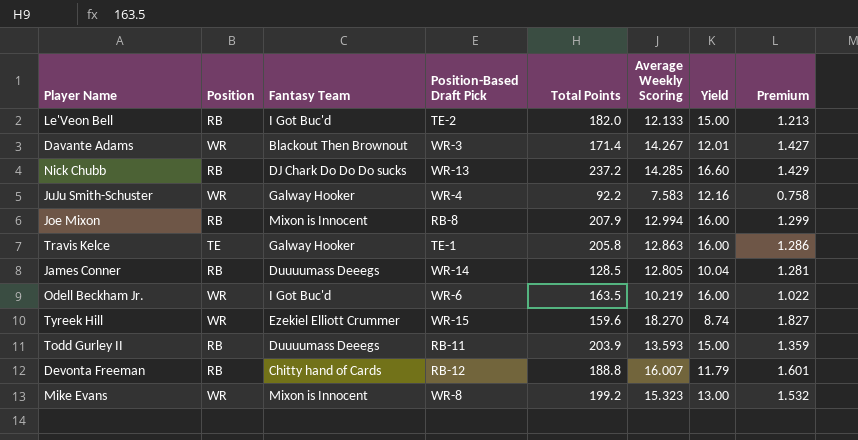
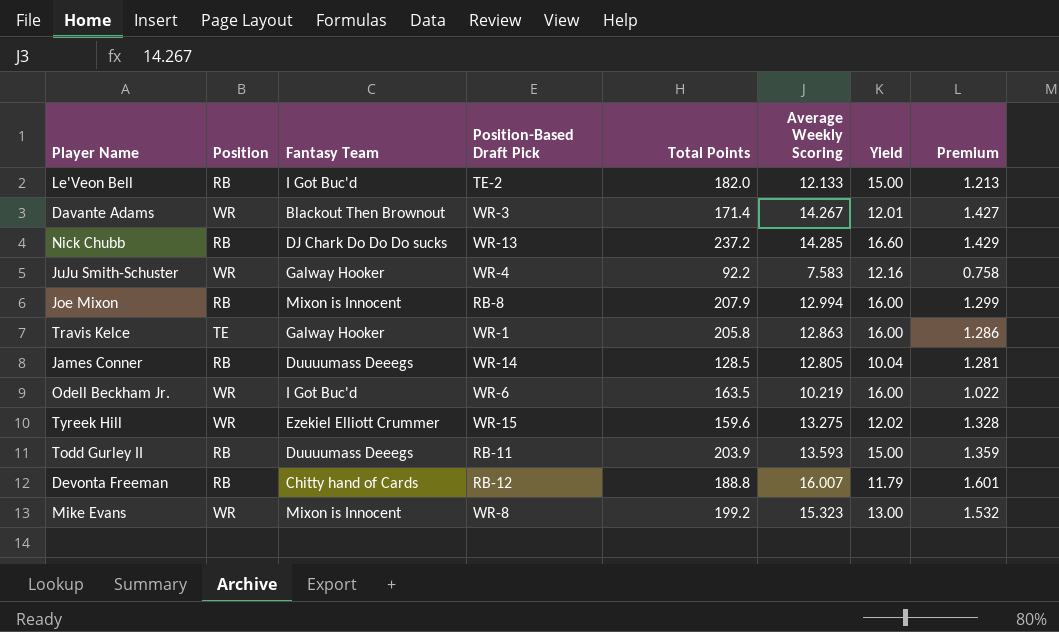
Travis Kelce | Position-Based Draft Pick: TE-1 -> WR-1
Tyreek Hill | Average Weekly Scoring: 18.270 -> 13.275
Tyreek Hill | Yield: 8.74 -> 12.02
Tyreek Hill | Premium: 1.827 -> 1.328

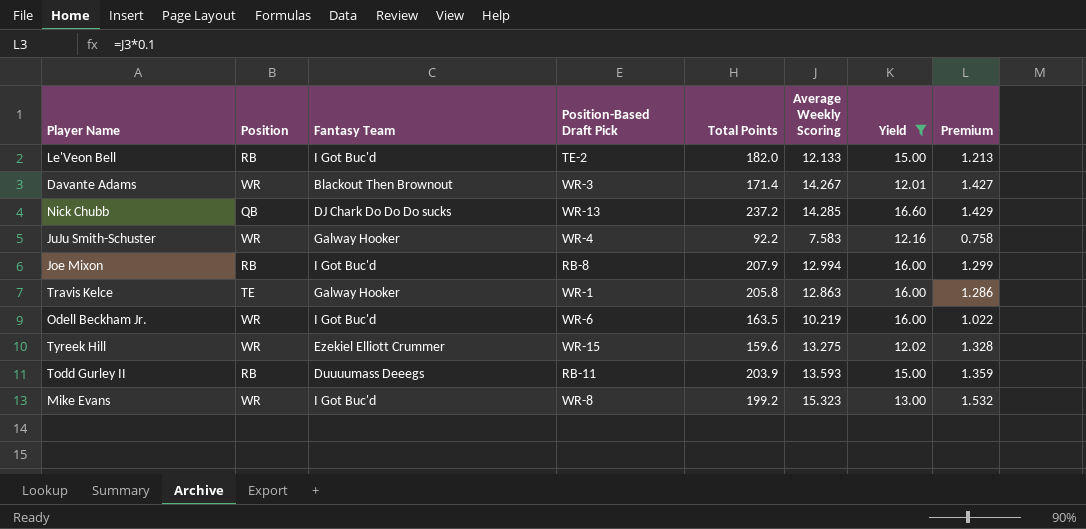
filter: none -> Yield >= 12.01
Nick Chubb | Position: RB -> QB
Joe Mixon | Fantasy Team: Mixon is Innocent -> I Got Buc'd
Mike Evans | Fantasy Team: Mixon is Innocent -> I Got Buc'd

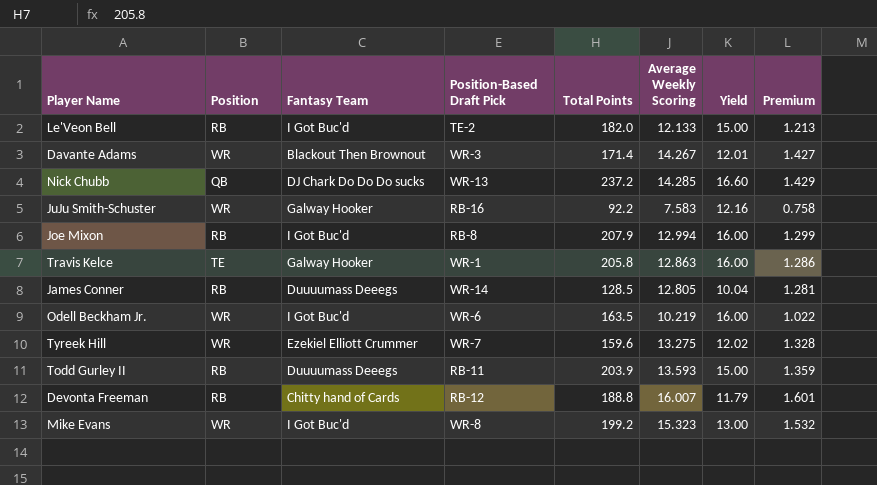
filter: Yield >= 12.01 -> none
JuJu Smith-Schuster | Position-Based Draft Pick: WR-4 -> RB-16
Tyreek Hill | Position-Based Draft Pick: WR-15 -> WR-7

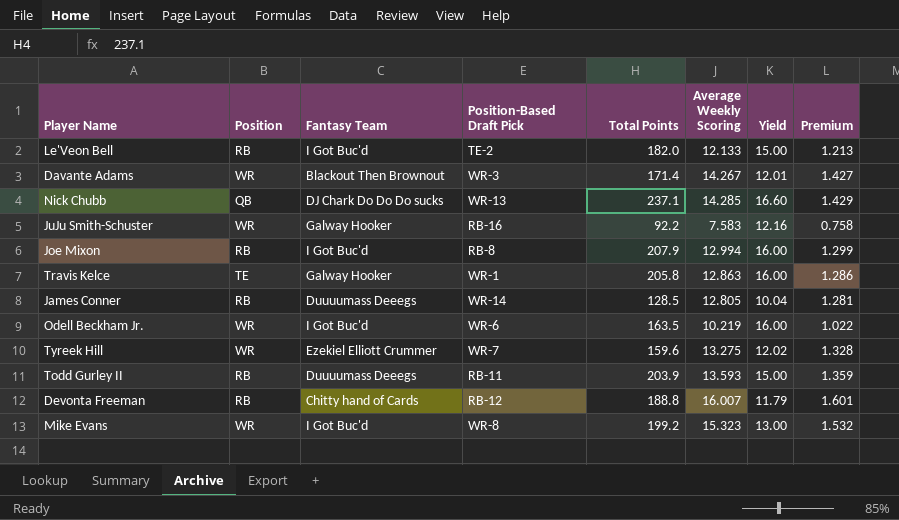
Nick Chubb | Total Points: 237.2 -> 237.1

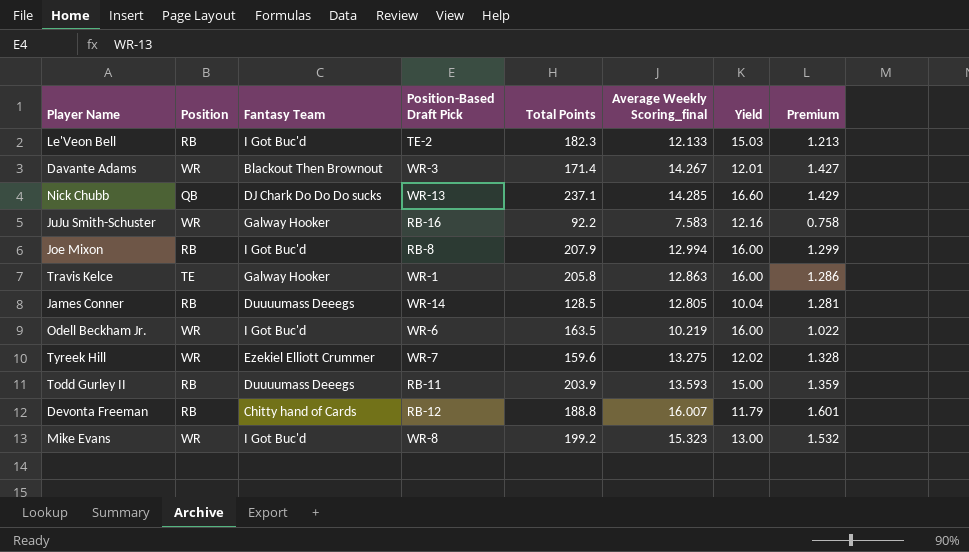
column name: Average Weekly Scoring -> Average Weekly Scoring_final
Le'Veon Bell | Total Points: 182.0 -> 182.3
Le'Veon Bell | Yield: 15.00 -> 15.03

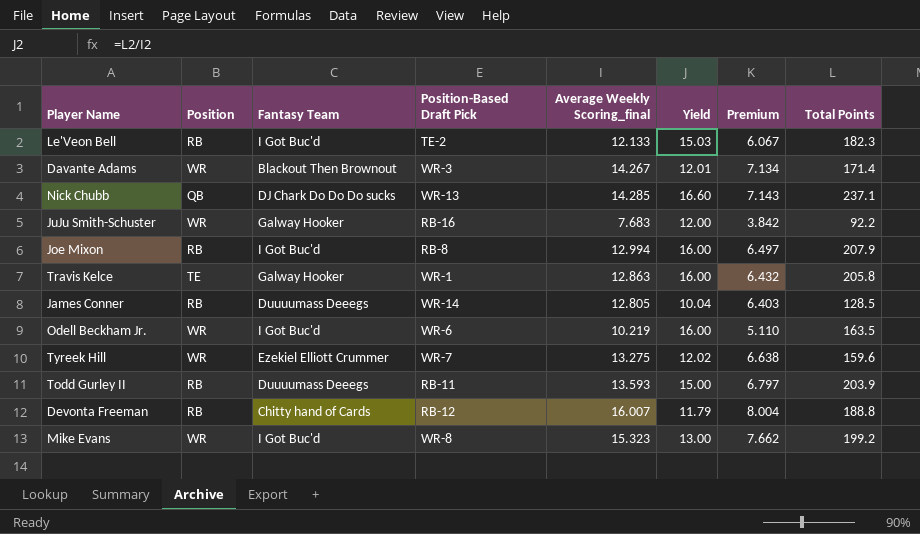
column Premium | formula: [Average Weekly Scoring_final] * 0.1 -> [Average Weekly Scoring_final] * 0.5
column Total Points | position: 5 -> 8
JuJu Smith-Schuster | Average Weekly Scoring_final: 7.583 -> 7.683
JuJu Smith-Schuster | Yield: 12.16 -> 12.00

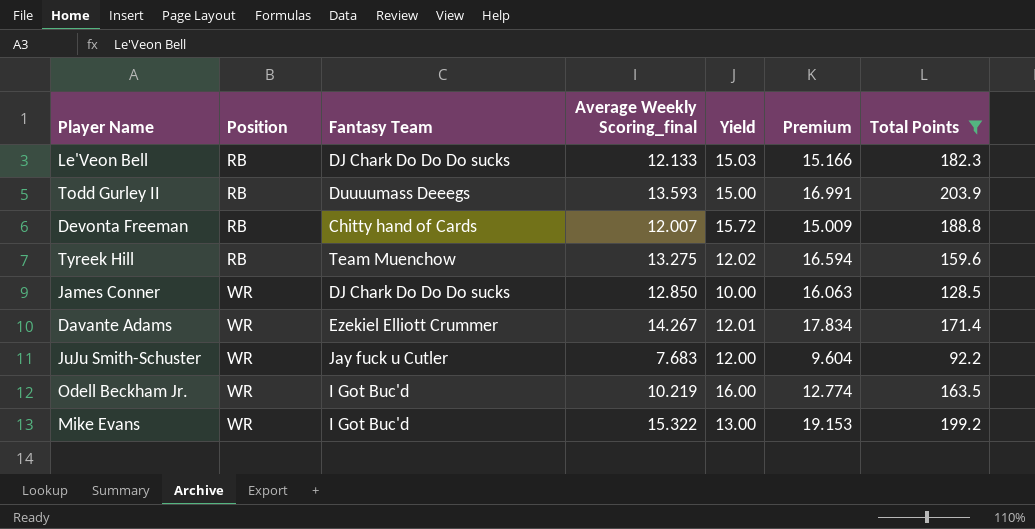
filter: none -> Total Points <= 203.9
row order: none -> Position ascending
column Position-Based Draft Pick | position: 4 -> none
column Premium | formula: [Average Weekly Scoring_final] * 0.5 -> [Average Weekly Scoring_final] * 1.25
Le'Veon Bell | Fantasy Team: I Got Buc'd -> DJ Chark Do Do Do sucks
Devonta Freeman | Average Weekly Scoring_final: 16.007 -> 12.007
Devonta Freeman | Yield: 11.79 -> 15.72
Tyreek Hill | Position: WR -> RB
Tyreek Hill | Fantasy Team: Ezekiel Elliott Crummer -> Team Muenchow
James Conner | Position: RB -> WR
James Conner | Fantasy Team: Duuuumass Deeegs -> DJ Chark Do Do Do sucks
James Conner | Average Weekly Scoring_final: 12.805 -> 12.850
James Conner | Yield: 10.04 -> 10.00
Davante Adams | Fantasy Team: Blackout Then Brownout -> Ezekiel Elliott Crummer
JuJu Smith-Schuster | Fantasy Team: Galway Hooker -> Jay fuck u Cutler
Mike Evans | Average Weekly Scoring_final: 15.323 -> 15.322

